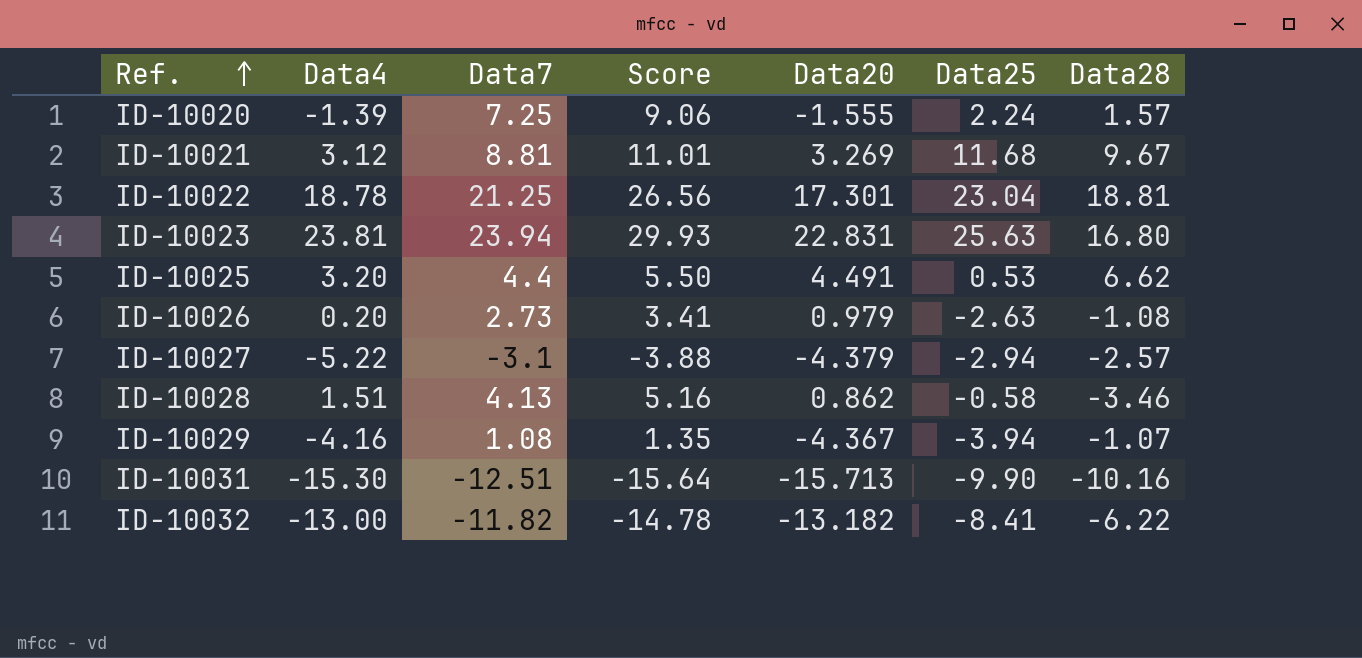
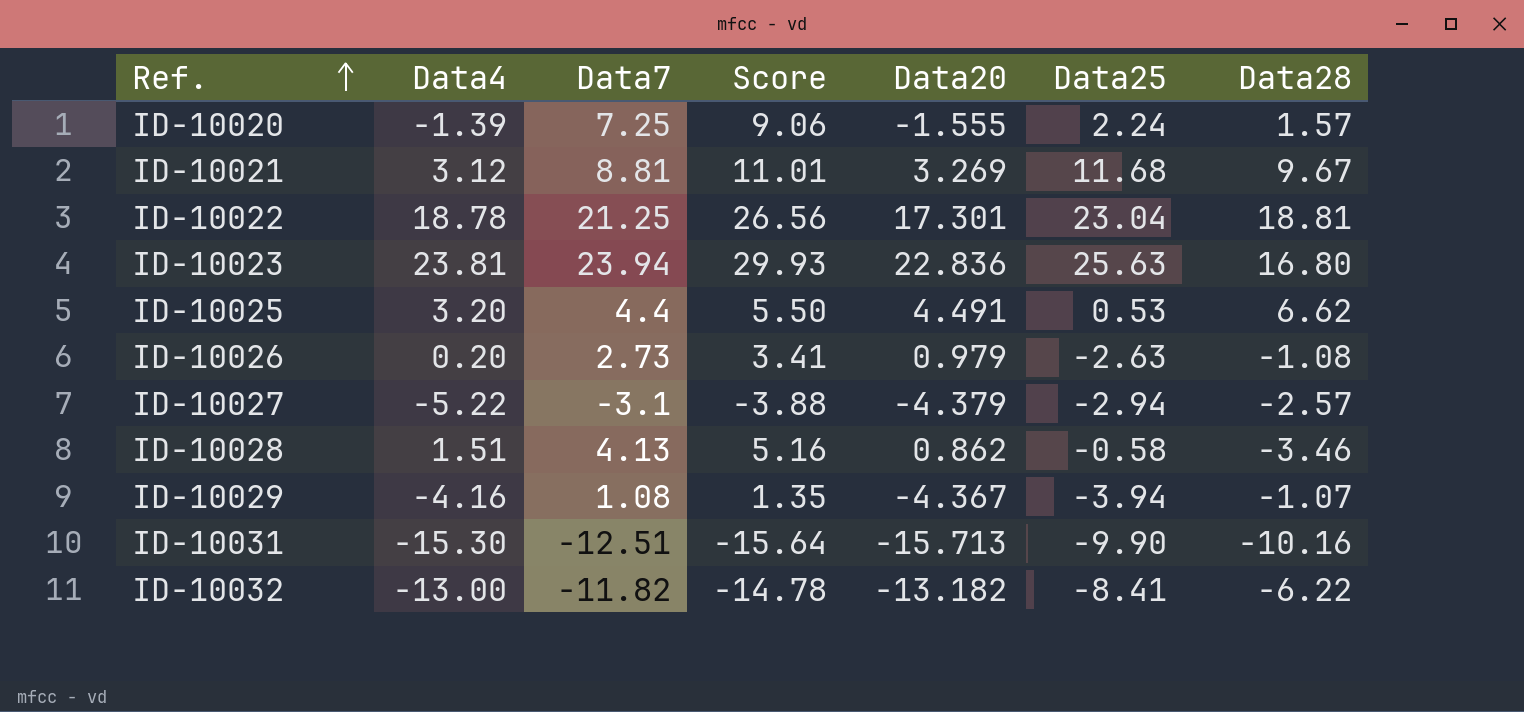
ID-10023 | Data20: 22.831 -> 22.836

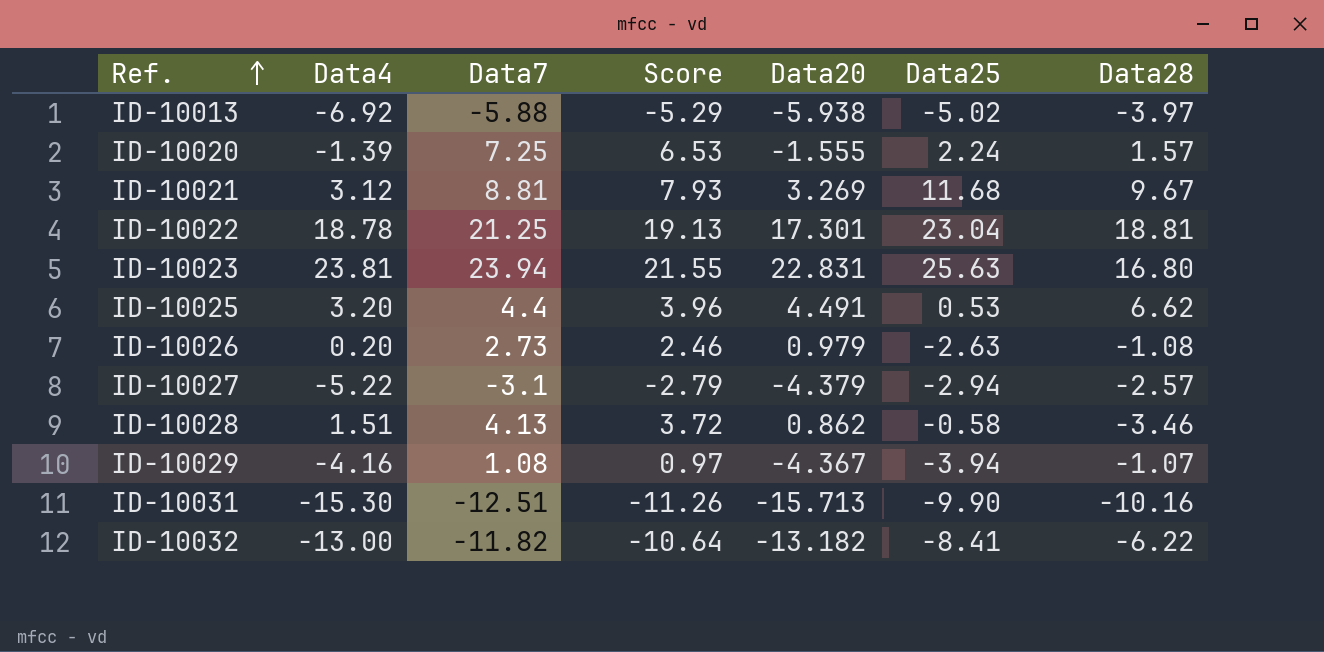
column Score | formula: [Data7] * 1.25 -> [Data7] * 0.9
row ID-10013: none -> -6.92 | -5.88 | -5.29 | -5.938 | -5.02 | -3.97
ID-10023 | Data20: 22.836 -> 22.831

